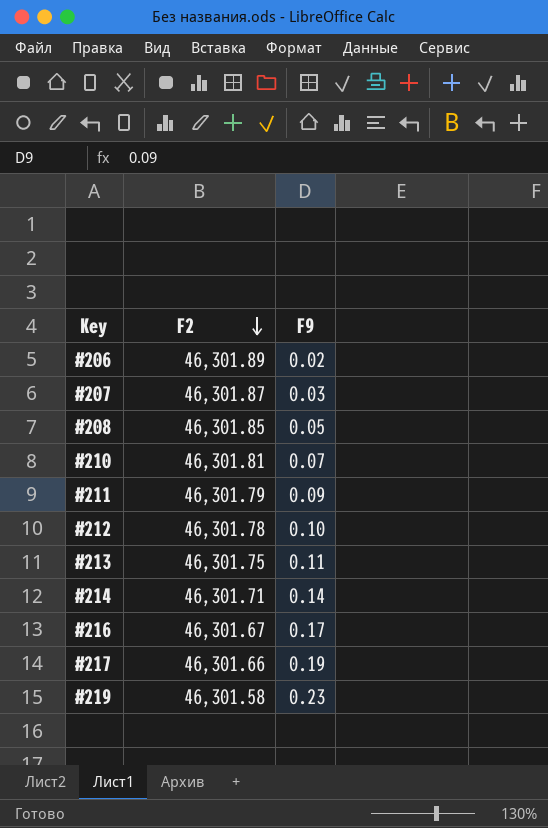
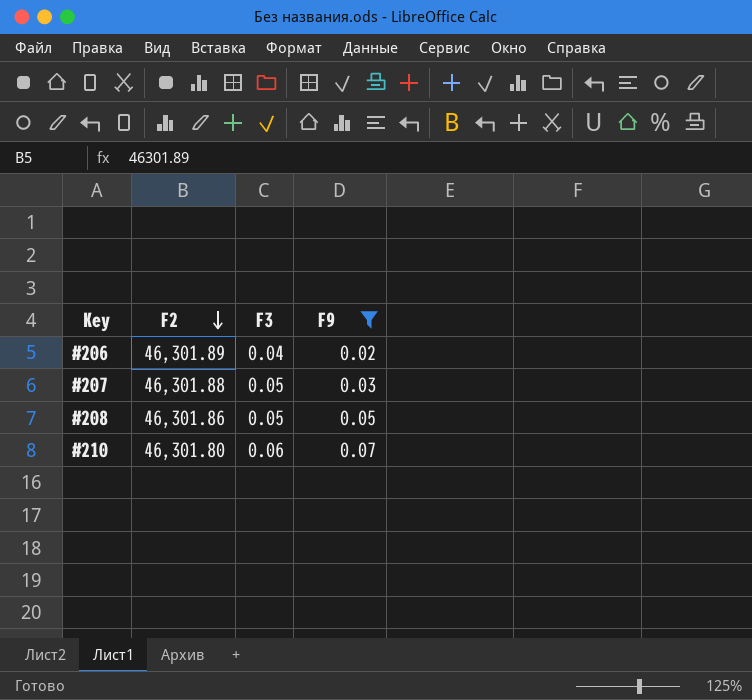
filter: none -> F9 <= 0.07
column F3 | position: none -> 3
#207 | F2: 46,301.87 -> 46,301.88
#208 | F2: 46,301.85 -> 46,301.86
#210 | F2: 46,301.81 -> 46,301.80

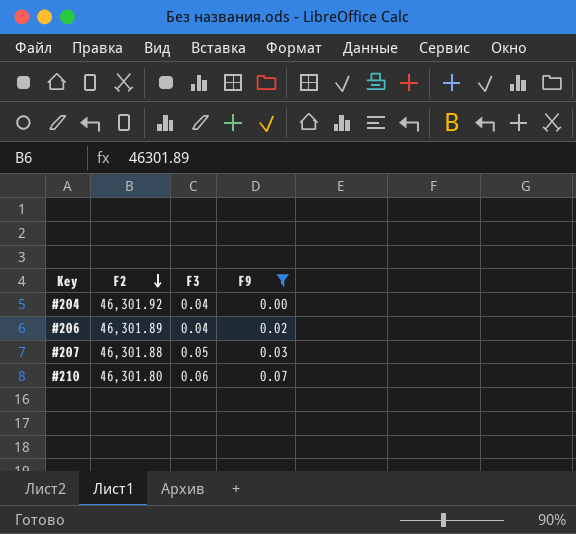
row #208: 46,301.86 | 0.05 | 0.05 -> none
row #204: none -> 46,301.92 | 0.04 | 0.00

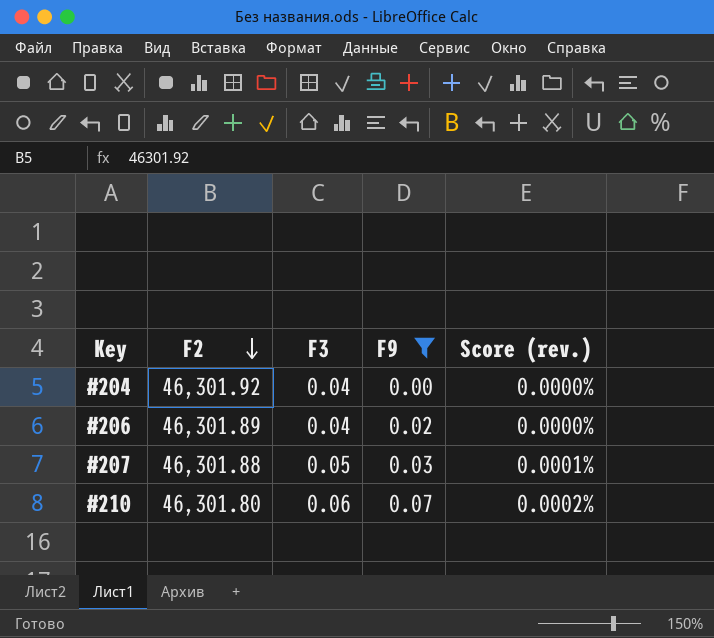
column Score (rev.) | formula: none -> [F9] / [F2]

